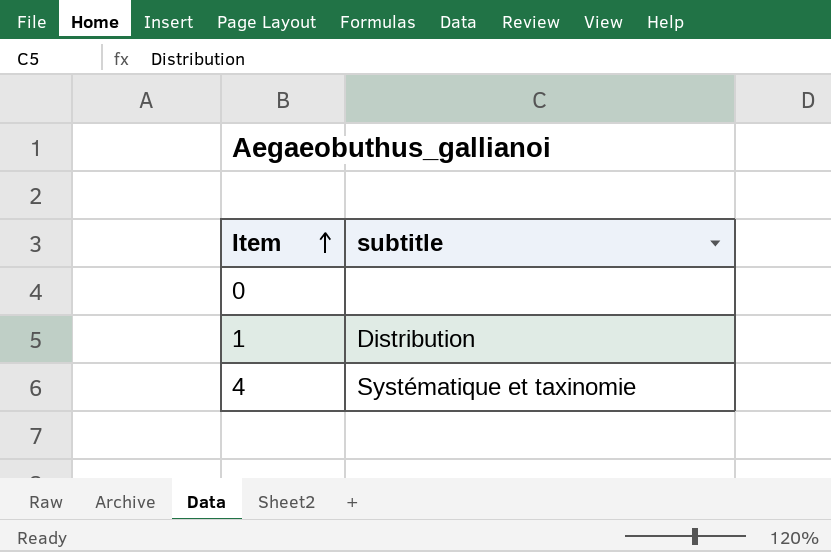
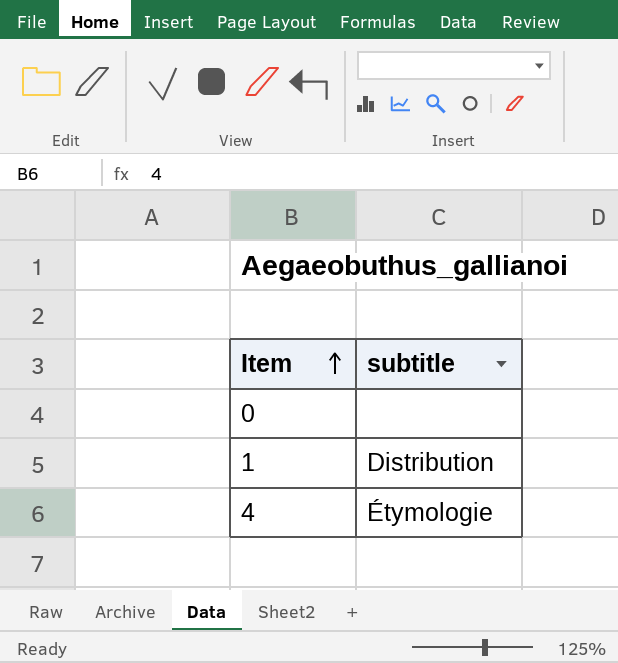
4 | subtitle: Systématique et taxinomie -> Étymologie

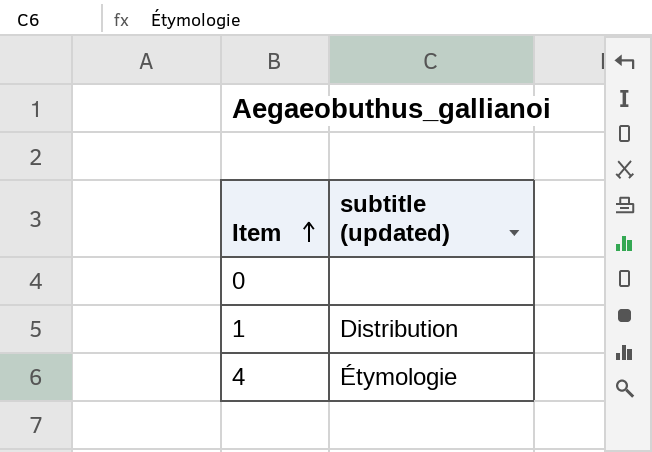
column name: subtitle -> subtitle (updated)

